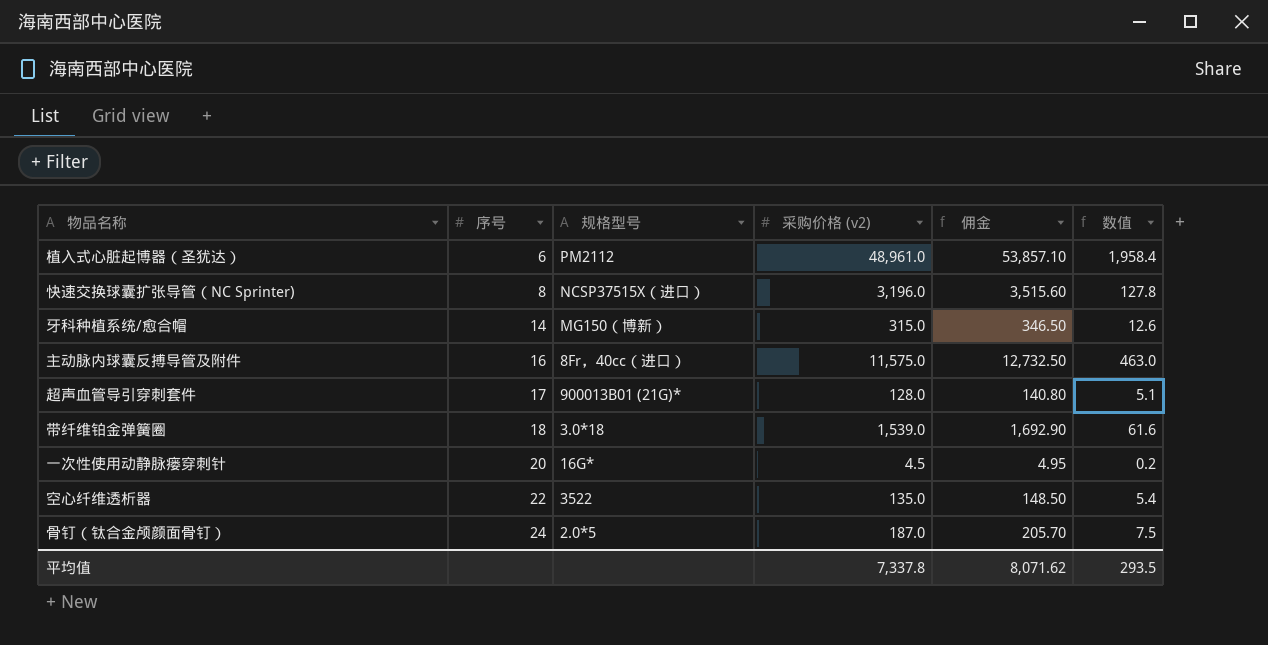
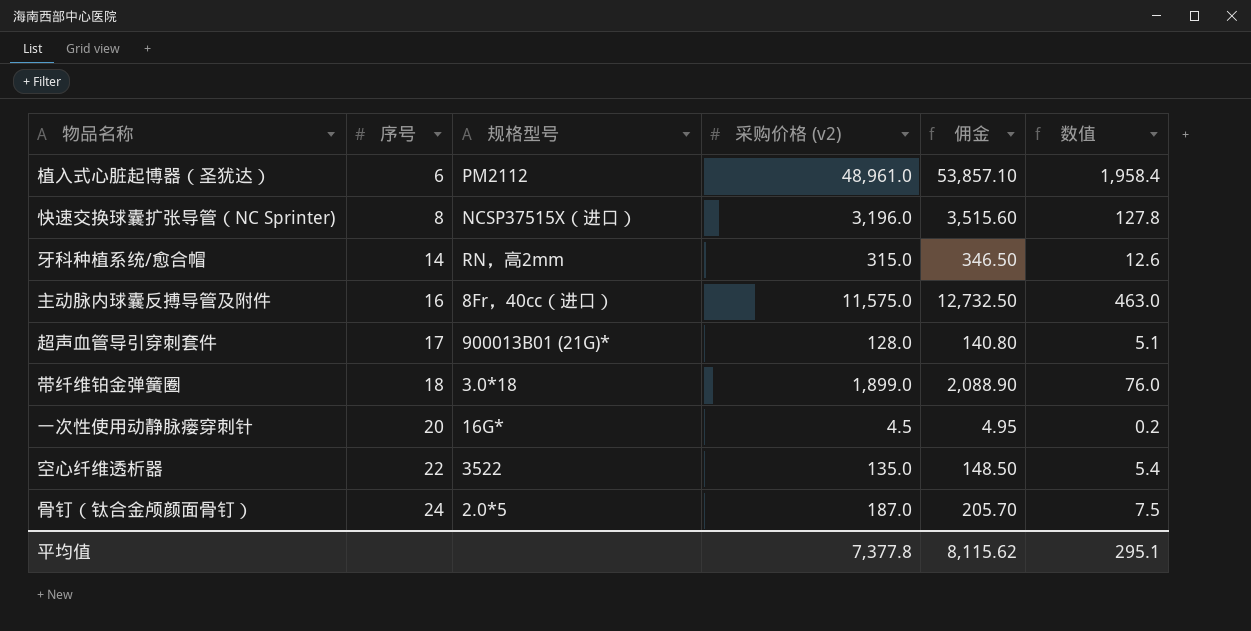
牙科种植系统/愈合帽 | 规格型号: MG150（博新） -> RN，高2mm
带纤维铂金弹簧圈 | 采购价格 (v2): 1,539.0 -> 1,899.0
带纤维铂金弹簧圈 | 佣金: 1,692.90 -> 2,088.90
带纤维铂金弹簧圈 | 数值: 61.6 -> 76.0
平均值 | 采购价格 (v2): 7,337.8 -> 7,377.8
平均值 | 佣金: 8,071.62 -> 8,115.62
平均值 | 数值: 293.5 -> 295.1

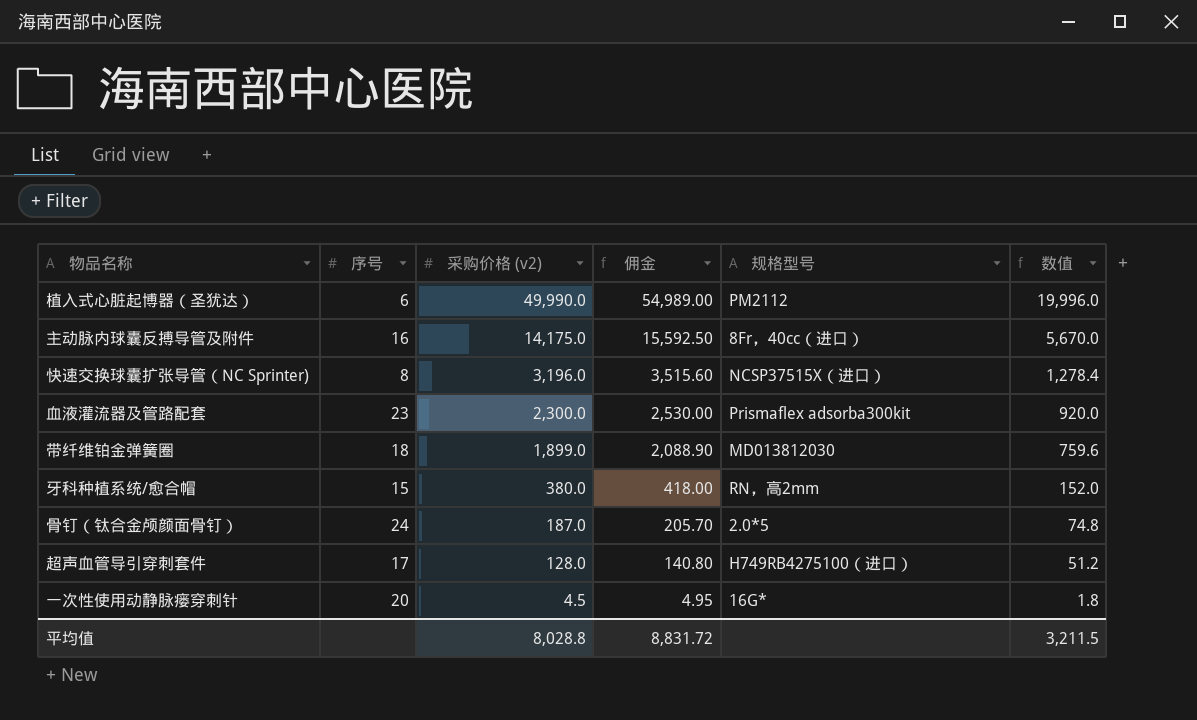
row order: 序号 ascending -> 采购价格 (v2) descending
column 规格型号 | position: 3 -> 5
column 数值 | formula: [采购价格 (v2)] * 0.04 -> [采购价格 (v2)] * 0.4
row 空心纤维透析器: 22 | 3522 | 135.0 | 148.50 | 5.4 -> none
植入式心脏起博器（圣犹达） | 采购价格 (v2): 48,961.0 -> 49,990.0
植入式心脏起博器（圣犹达） | 佣金: 53,857.10 -> 54,989.00
主动脉内球囊反搏导管及附件 | 采购价格 (v2): 11,575.0 -> 14,175.0
主动脉内球囊反搏导管及附件 | 佣金: 12,732.50 -> 15,592.50
row 血液灌流器及管路配套: none -> 23 | 2,300.0 | 2,530.00 | Prismaflex adsorba300kit | 920.0
带纤维铂金弹簧圈 | 规格型号: 3.0*18 -> MD013812030
牙科种植系统/愈合帽 | 序号: 14 -> 15
牙科种植系统/愈合帽 | 采购价格 (v2): 315.0 -> 380.0
牙科种植系统/愈合帽 | 佣金: 346.50 -> 418.00
超声血管导引穿刺套件 | 规格型号: 900013B01 (21G)* -> H749RB4275100（进口）
平均值 | 采购价格 (v2): 7,377.8 -> 8,028.8
平均值 | 佣金: 8,115.62 -> 8,831.72
平均值 | 数值: 295.1 -> 3,211.5

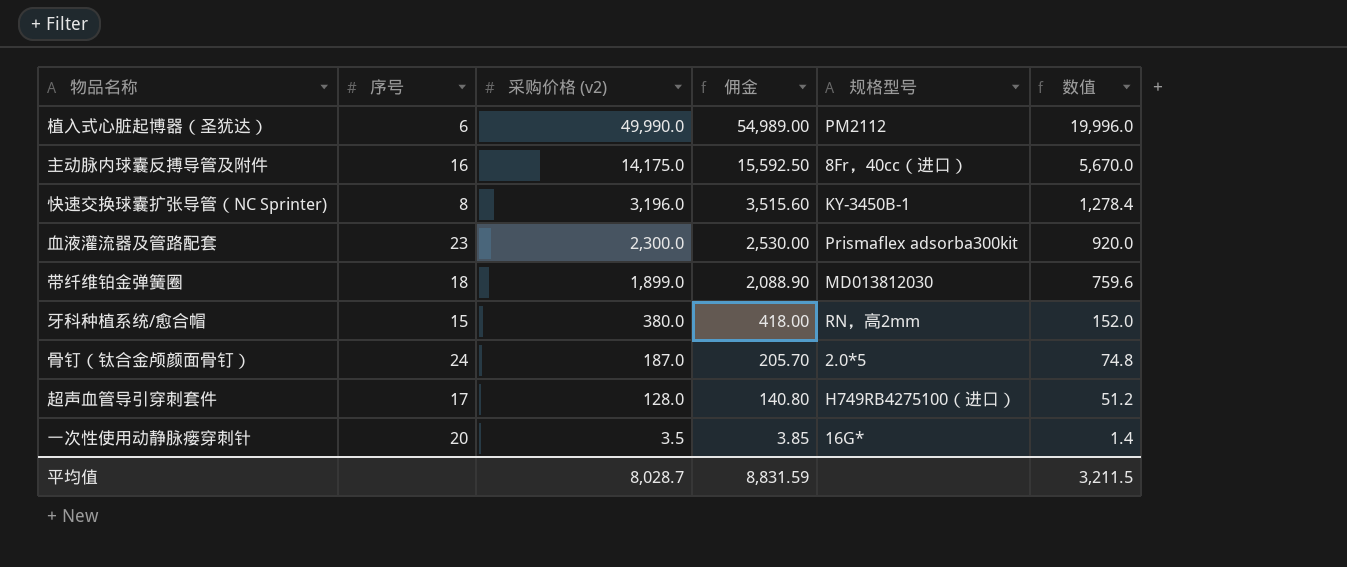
快速交换球囊扩张导管（NC Sprinter) | 规格型号: NCSP37515X（进口） -> KY-3450B-1
一次性使用动静脉瘘穿刺针 | 采购价格 (v2): 4.5 -> 3.5
一次性使用动静脉瘘穿刺针 | 佣金: 4.95 -> 3.85
一次性使用动静脉瘘穿刺针 | 数值: 1.8 -> 1.4
平均值 | 采购价格 (v2): 8,028.8 -> 8,028.7
平均值 | 佣金: 8,831.72 -> 8,831.59

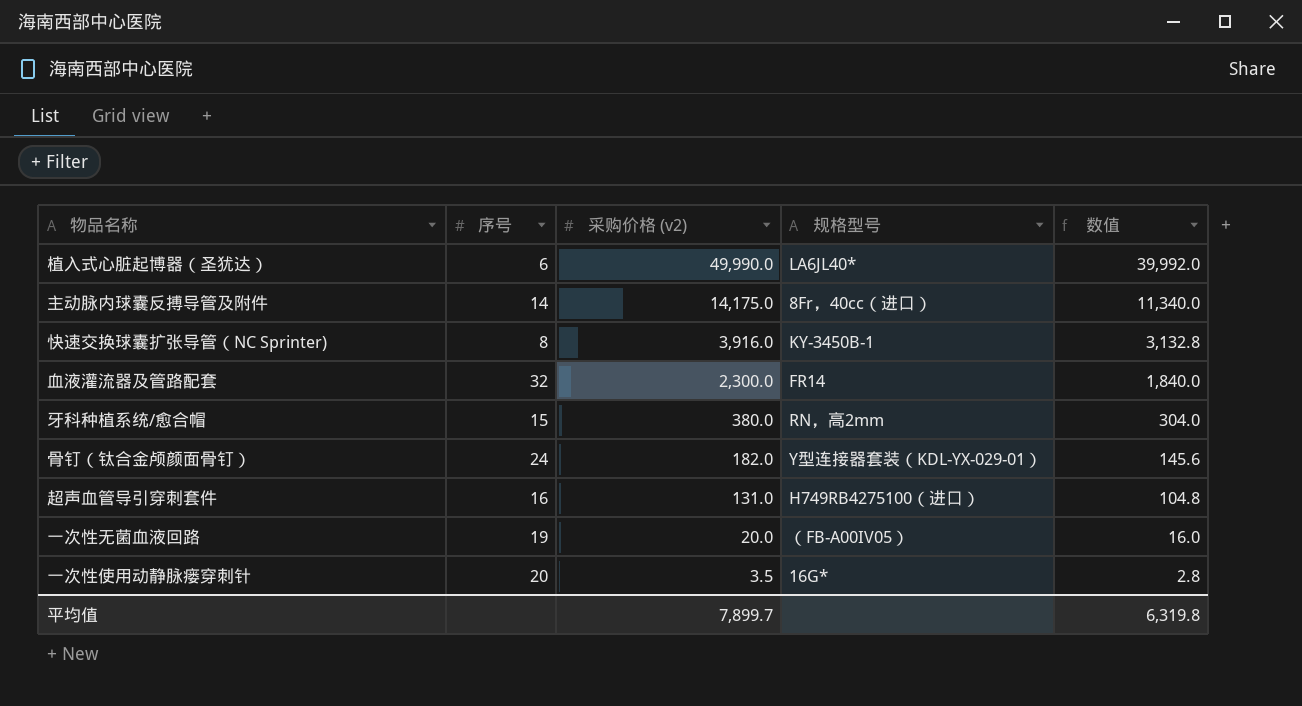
column 佣金 | formula: [采购价格 (v2)] * 1.1 -> none
column 数值 | formula: [采购价格 (v2)] * 0.4 -> [采购价格 (v2)] * 0.8
row 带纤维铂金弹簧圈: 18 | 1,899.0 | 2,088.90 | MD013812030 | 759.6 -> none
植入式心脏起博器（圣犹达） | 规格型号: PM2112 -> LA6JL40*
主动脉内球囊反搏导管及附件 | 序号: 16 -> 14
快速交换球囊扩张导管（NC Sprinter) | 采购价格 (v2): 3,196.0 -> 3,916.0
血液灌流器及管路配套 | 序号: 23 -> 32
血液灌流器及管路配套 | 规格型号: Prismaflex adsorba300kit -> FR14
骨钉（钛合金颅颜面骨钉） | 采购价格 (v2): 187.0 -> 182.0
骨钉（钛合金颅颜面骨钉） | 规格型号: 2.0*5 -> Y型连接器套装（KDL-YX-029-01）
超声血管导引穿刺套件 | 序号: 17 -> 16
超声血管导引穿刺套件 | 采购价格 (v2): 128.0 -> 131.0
row 一次性无菌血液回路: none -> 19 | 20.0 | （FB-A00IV05） | 16.0
平均值 | 采购价格 (v2): 8,028.7 -> 7,899.7
平均值 | 数值: 3,211.5 -> 6,319.8

